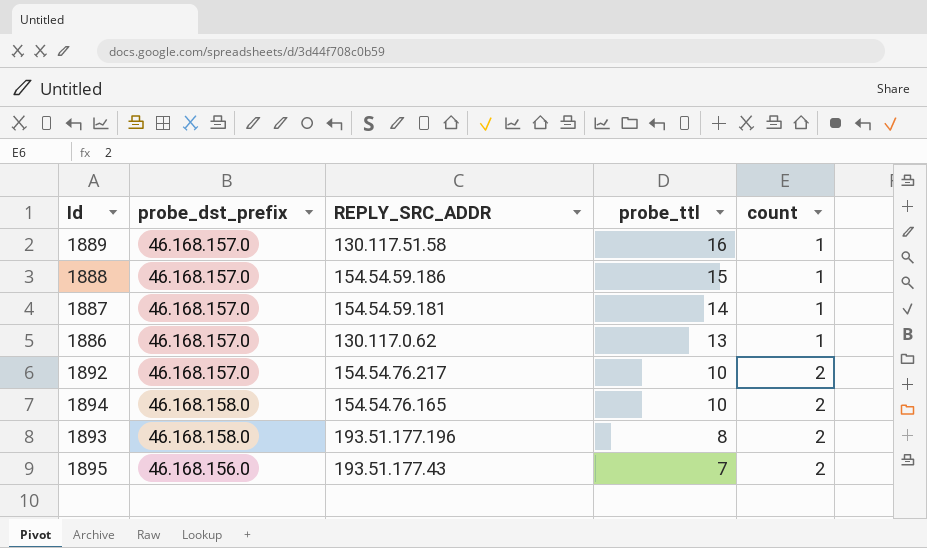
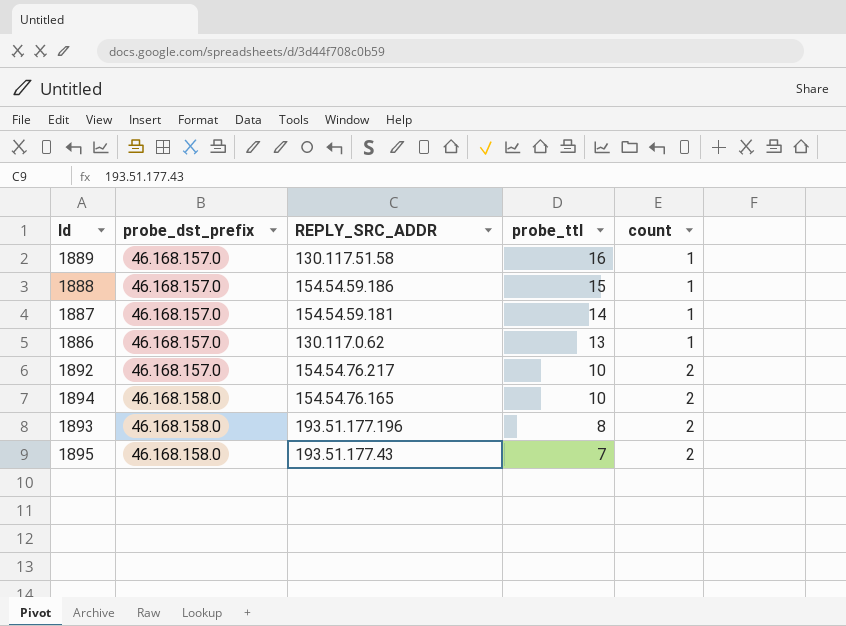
1895 | probe_dst_prefix: 46.168.156.0 -> 46.168.158.0

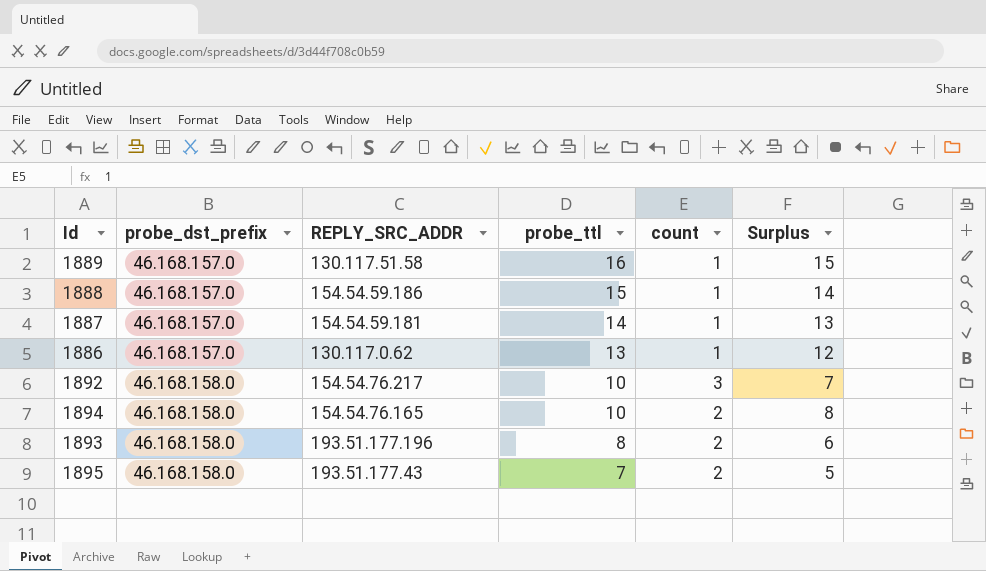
column Surplus | formula: none -> [probe_ttl] - [count]
1892 | probe_dst_prefix: 46.168.157.0 -> 46.168.158.0
1892 | count: 2 -> 3

